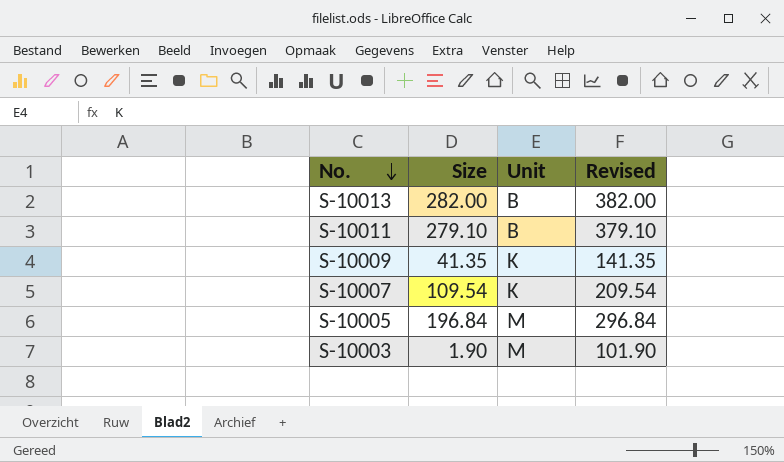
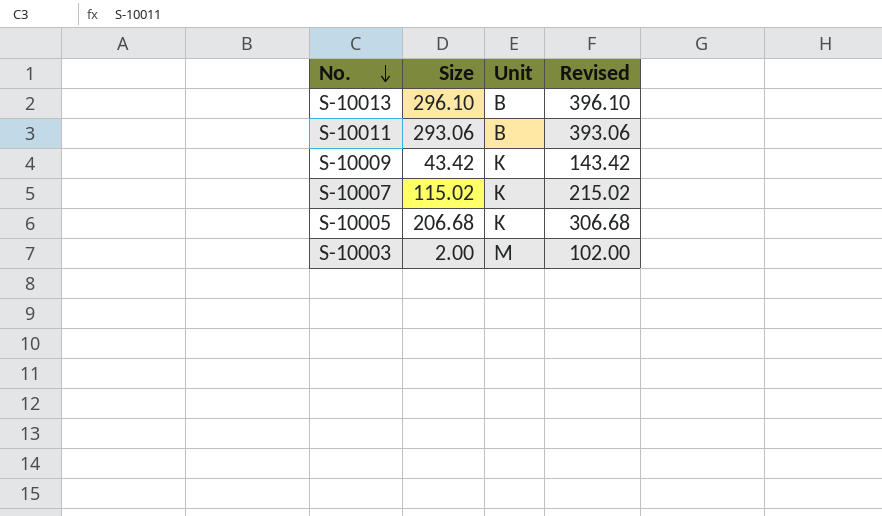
S-10013 | Size: 282.00 -> 296.10
S-10013 | Revised: 382.00 -> 396.10
S-10011 | Size: 279.10 -> 293.06
S-10011 | Revised: 379.10 -> 393.06
S-10009 | Size: 41.35 -> 43.42
S-10009 | Revised: 141.35 -> 143.42
S-10007 | Size: 109.54 -> 115.02
S-10007 | Revised: 209.54 -> 215.02
S-10005 | Size: 196.84 -> 206.68
S-10005 | Unit: M -> K
S-10005 | Revised: 296.84 -> 306.68
S-10003 | Size: 1.90 -> 2.00
S-10003 | Revised: 101.90 -> 102.00

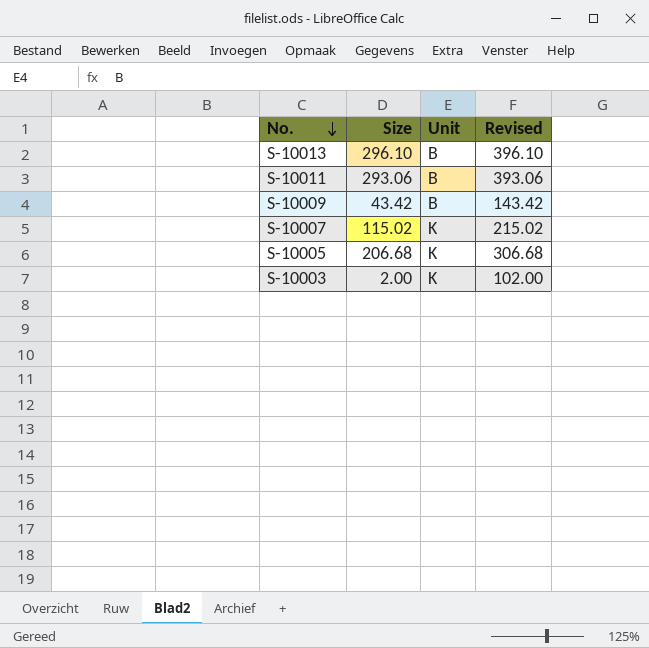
S-10009 | Unit: K -> B
S-10003 | Unit: M -> K

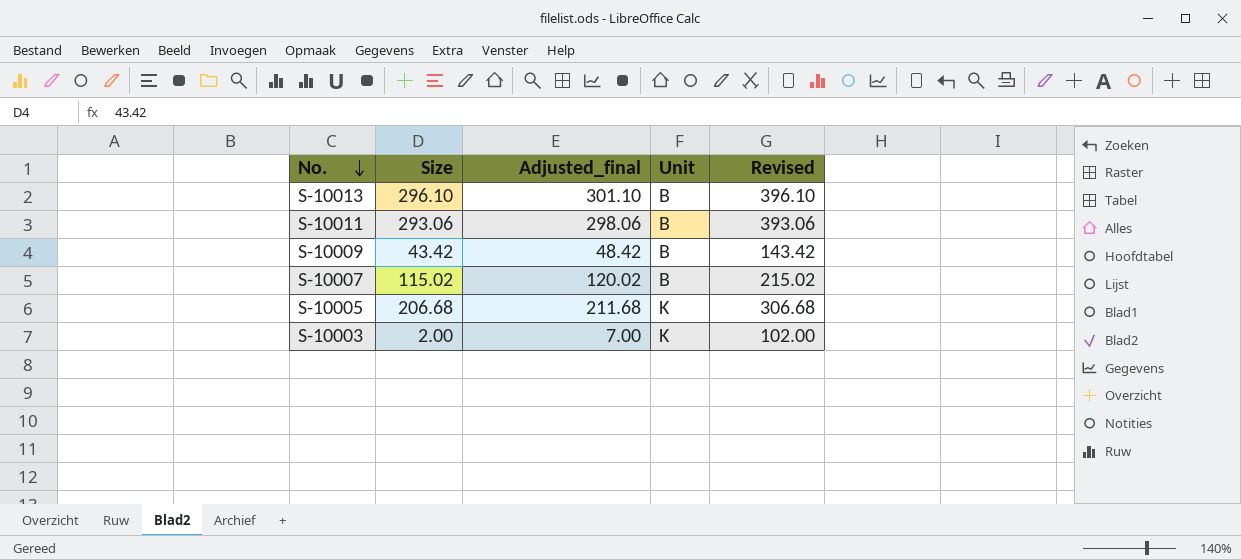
column Adjusted_final | formula: none -> [Size] + 5
S-10007 | Unit: K -> B

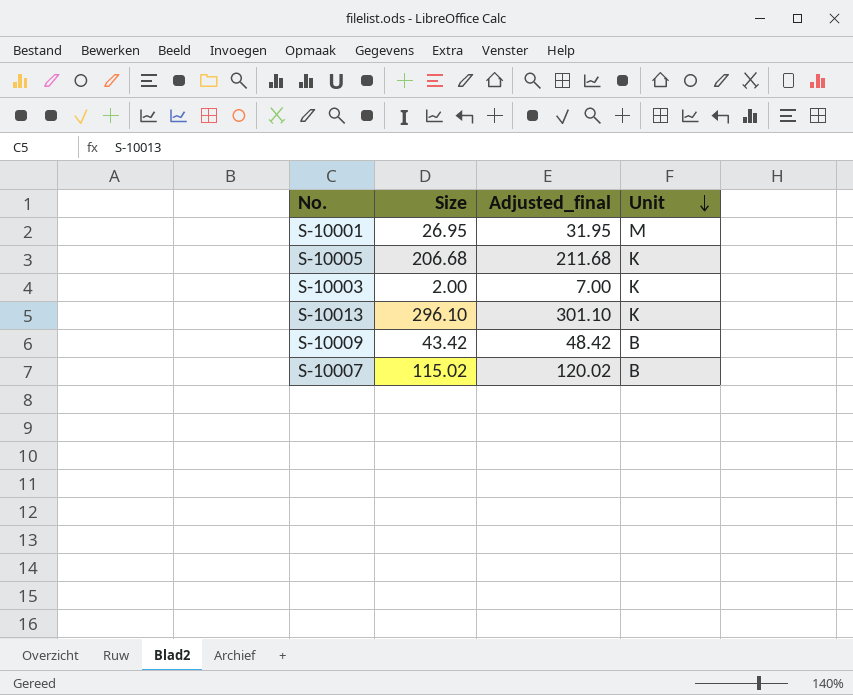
row order: No. descending -> Unit descending
column Revised | formula: [Size] + 100 -> none
row S-10011: 293.06 | 298.06 | B | 393.06 -> none
row S-10001: none -> 26.95 | 31.95 | M
S-10013 | Unit: B -> K

